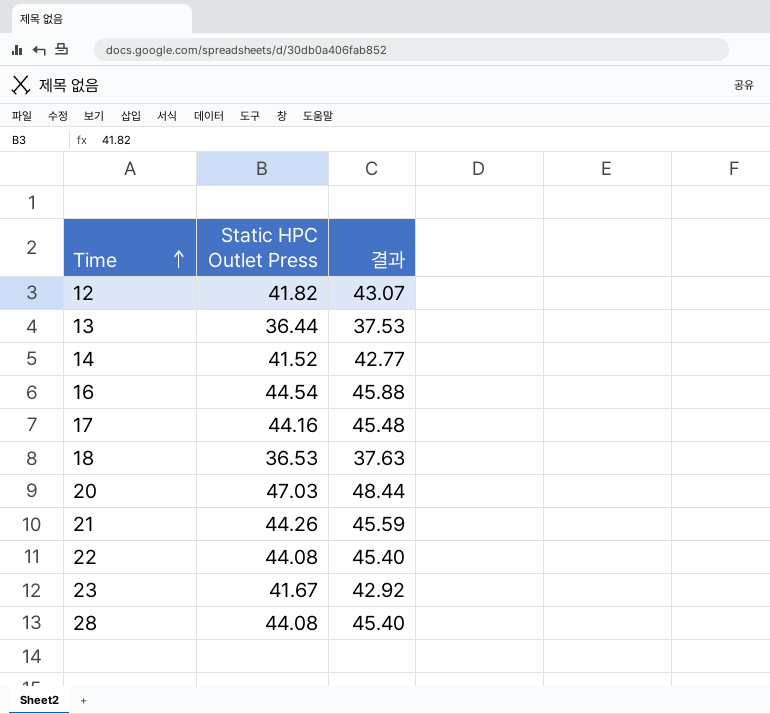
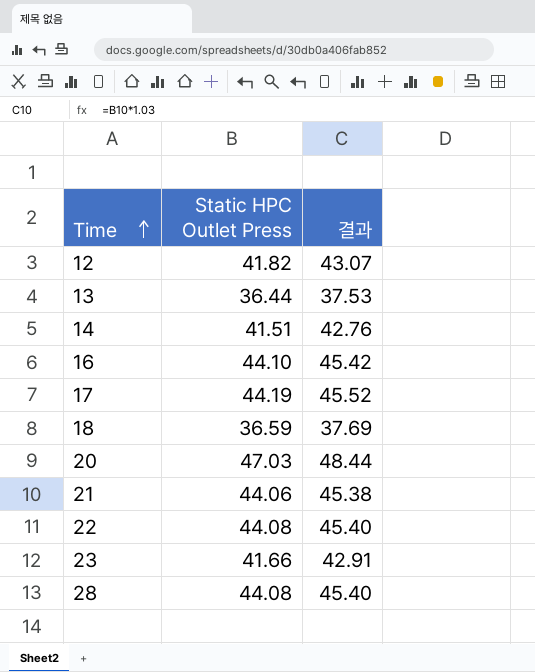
14 | Static HPC Outlet Press: 41.52 -> 41.51
14 | 결과: 42.77 -> 42.76
16 | Static HPC Outlet Press: 44.54 -> 44.10
16 | 결과: 45.88 -> 45.42
17 | Static HPC Outlet Press: 44.16 -> 44.19
17 | 결과: 45.48 -> 45.52
18 | Static HPC Outlet Press: 36.53 -> 36.59
18 | 결과: 37.63 -> 37.69
21 | Static HPC Outlet Press: 44.26 -> 44.06
21 | 결과: 45.59 -> 45.38
23 | Static HPC Outlet Press: 41.67 -> 41.66
23 | 결과: 42.92 -> 42.91

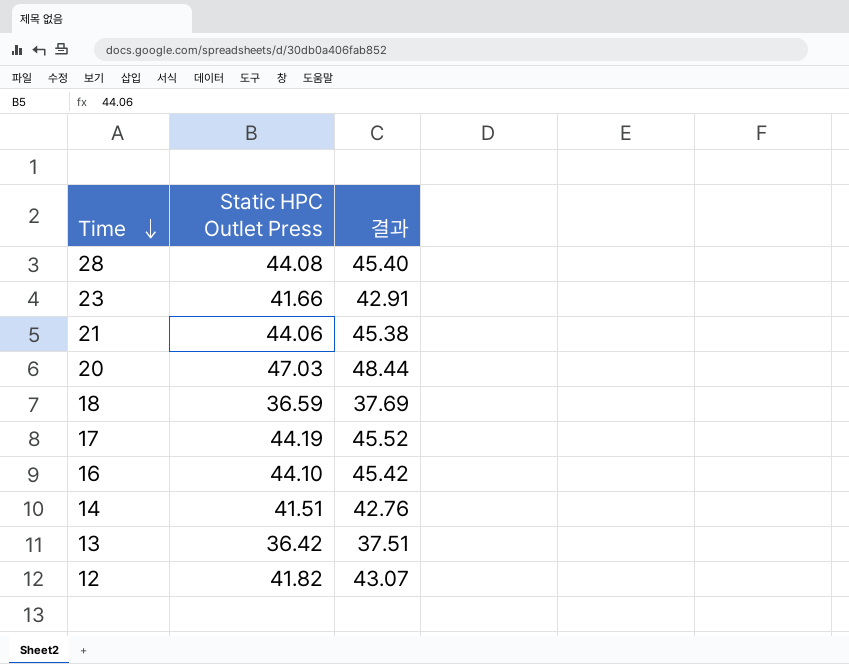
row order: Time ascending -> Time descending
row 22: 44.08 | 45.40 -> none
13 | Static HPC Outlet Press: 36.44 -> 36.42
13 | 결과: 37.53 -> 37.51

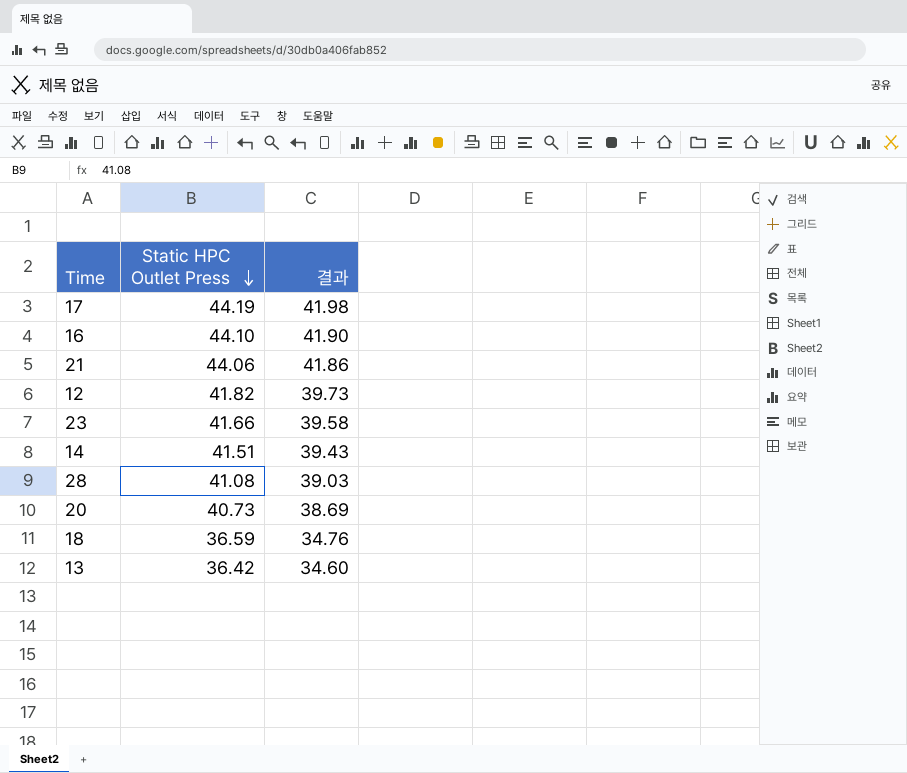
row order: Time descending -> Static HPC Outlet Press descending
column 결과 | formula: [Static HPC Outlet Press] * 1.03 -> [Static HPC Outlet Press] * 0.95
28 | Static HPC Outlet Press: 44.08 -> 41.08
20 | Static HPC Outlet Press: 47.03 -> 40.73

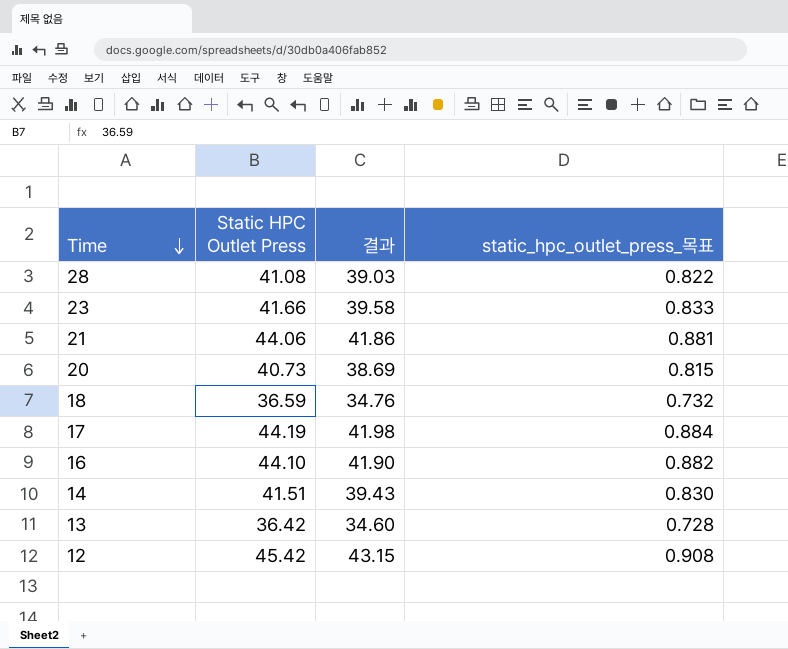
row order: Static HPC Outlet Press descending -> Time descending
column static_hpc_outlet_press_목표 | formula: none -> [Static HPC Outlet Press] * 0.02
12 | Static HPC Outlet Press: 41.82 -> 45.42
12 | 결과: 39.73 -> 43.15

